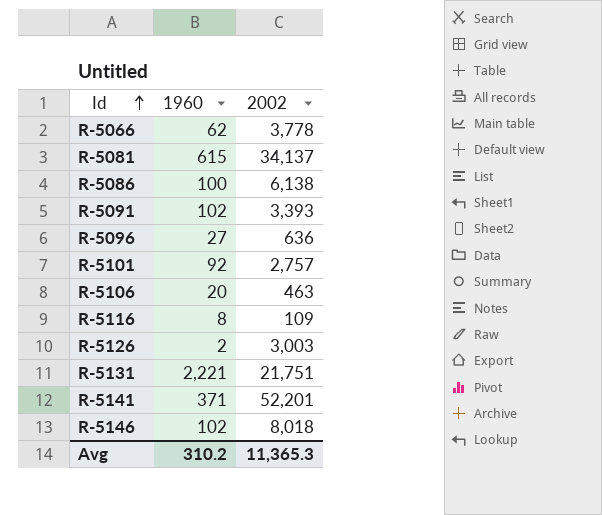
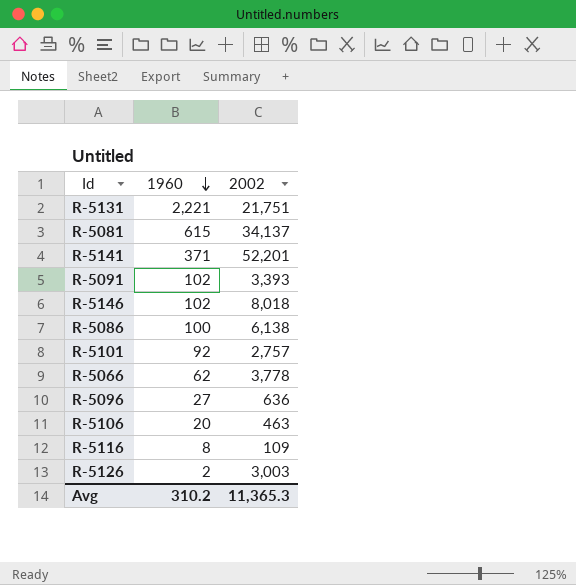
row order: Id ascending -> 1960 descending

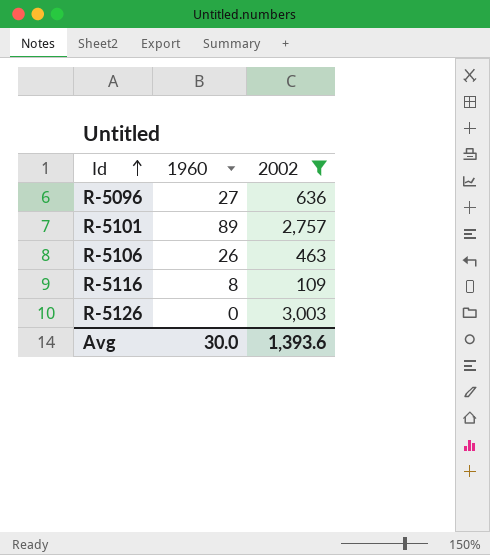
filter: none -> 2002 <= 3,003
row order: 1960 descending -> Id ascending
R-5101 | 1960: 92 -> 89
R-5106 | 1960: 20 -> 26
R-5126 | 1960: 2 -> 0
Avg | 1960: 310.2 -> 30.0
Avg | 2002: 11,365.3 -> 1,393.6

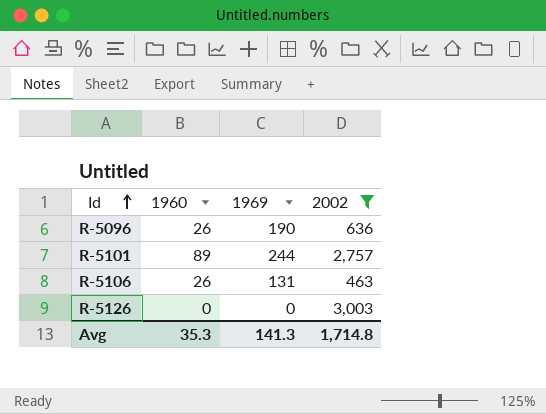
column 1969 | position: none -> 3
row R-5116: 8 | 109 -> none
R-5096 | 1960: 27 -> 26
Avg | 1960: 30.0 -> 35.3
Avg | 2002: 1,393.6 -> 1,714.8

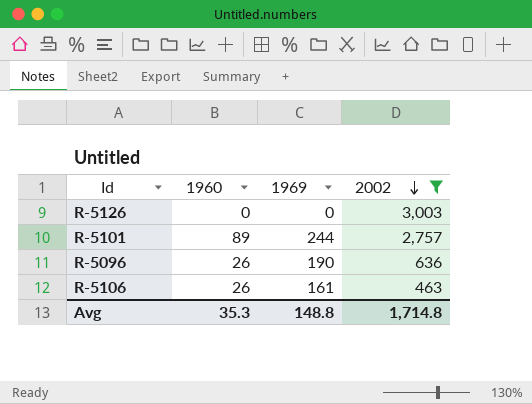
row order: Id ascending -> 2002 descending
R-5106 | 1969: 131 -> 161
Avg | 1969: 141.3 -> 148.8

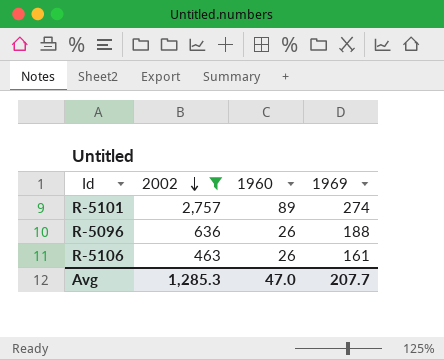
column 2002 | position: 4 -> 2
row R-5126: 0 | 0 | 3,003 -> none
R-5101 | 1969: 244 -> 274
R-5096 | 1969: 190 -> 188
Avg | 2002: 1,714.8 -> 1,285.3
Avg | 1960: 35.3 -> 47.0
Avg | 1969: 148.8 -> 207.7

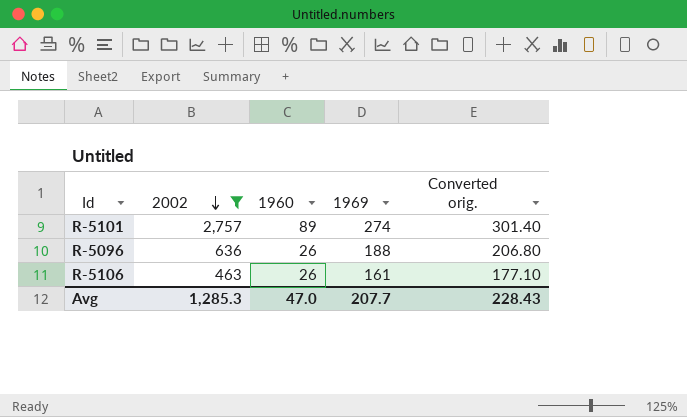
column Converted orig. | formula: none -> [1969] * 1.1

